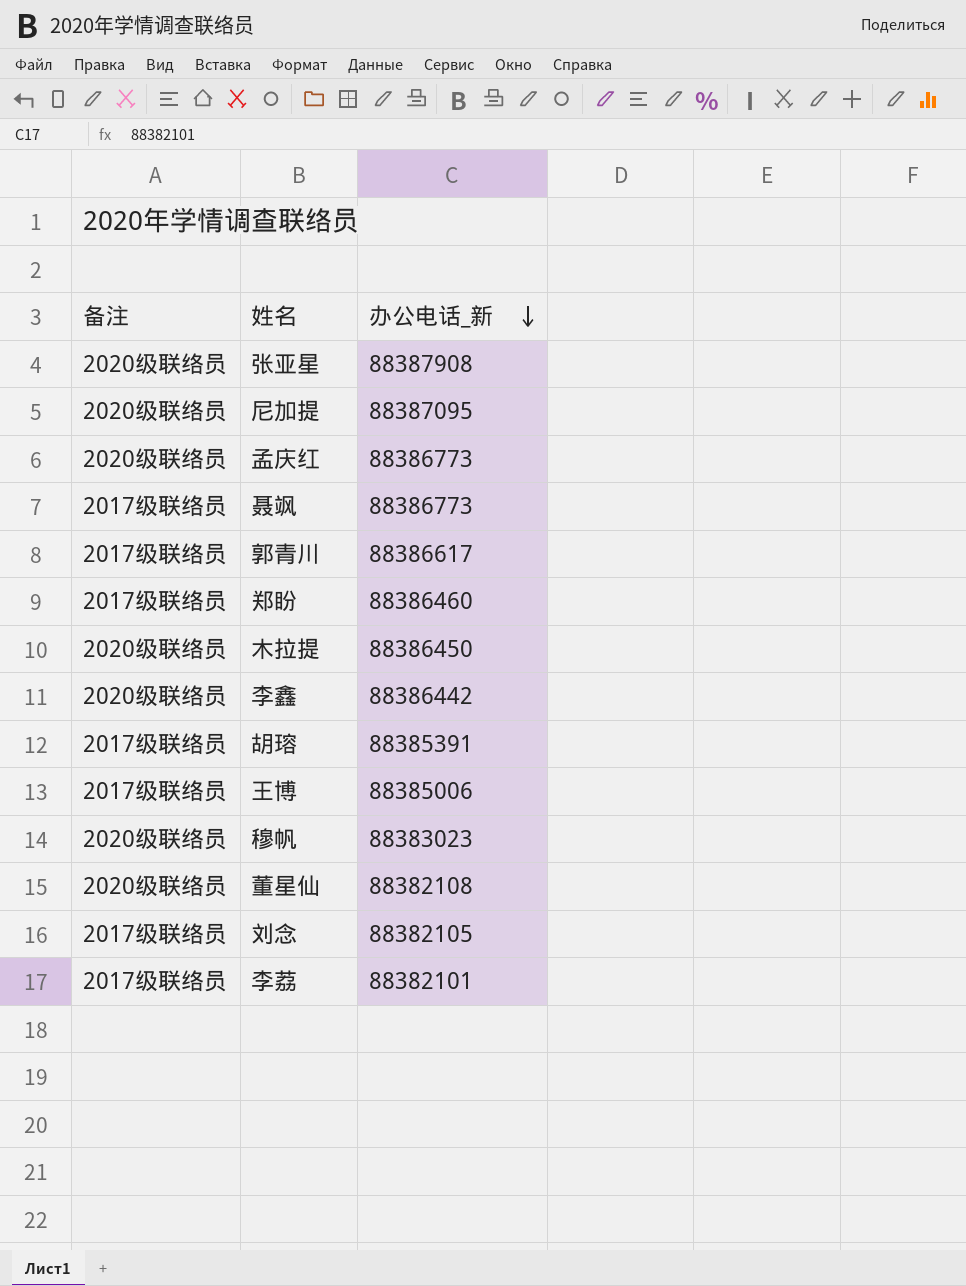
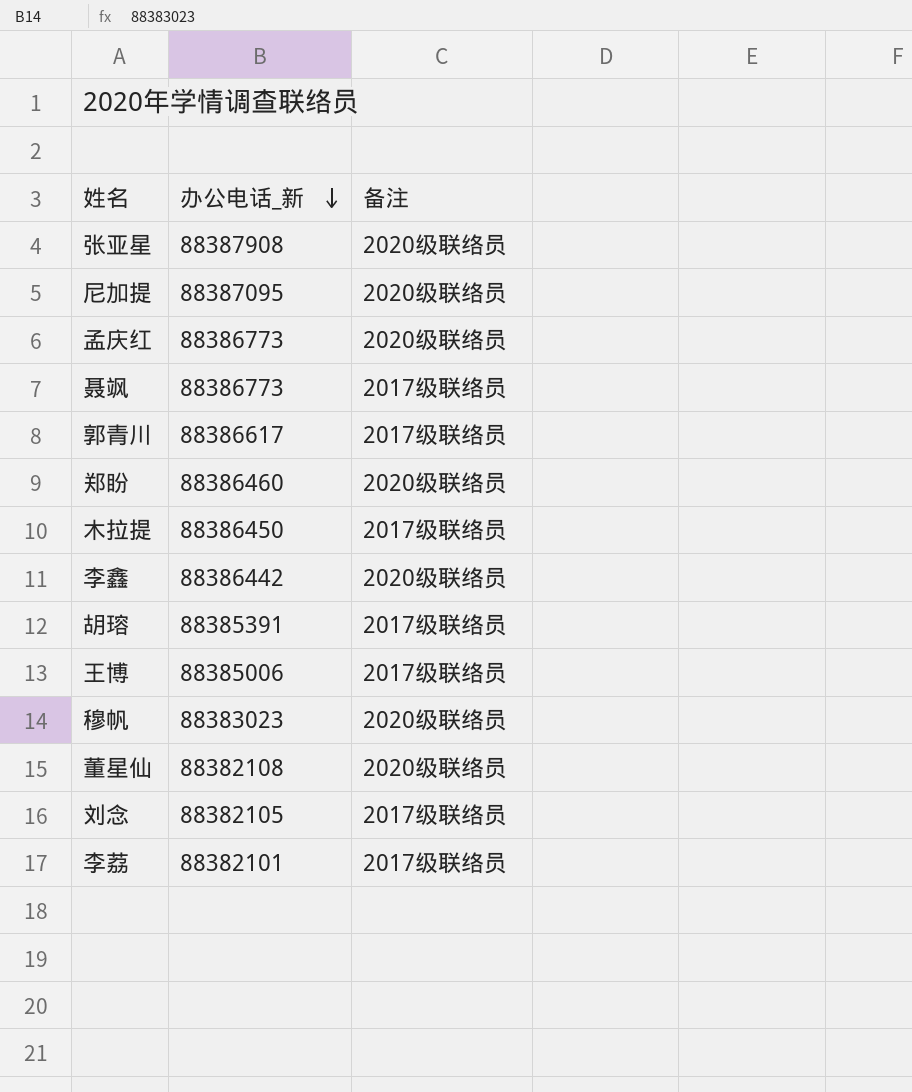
column 备注 | position: 1 -> 3
郑盼 | 备注: 2017级联络员 -> 2020级联络员
木拉提 | 备注: 2020级联络员 -> 2017级联络员

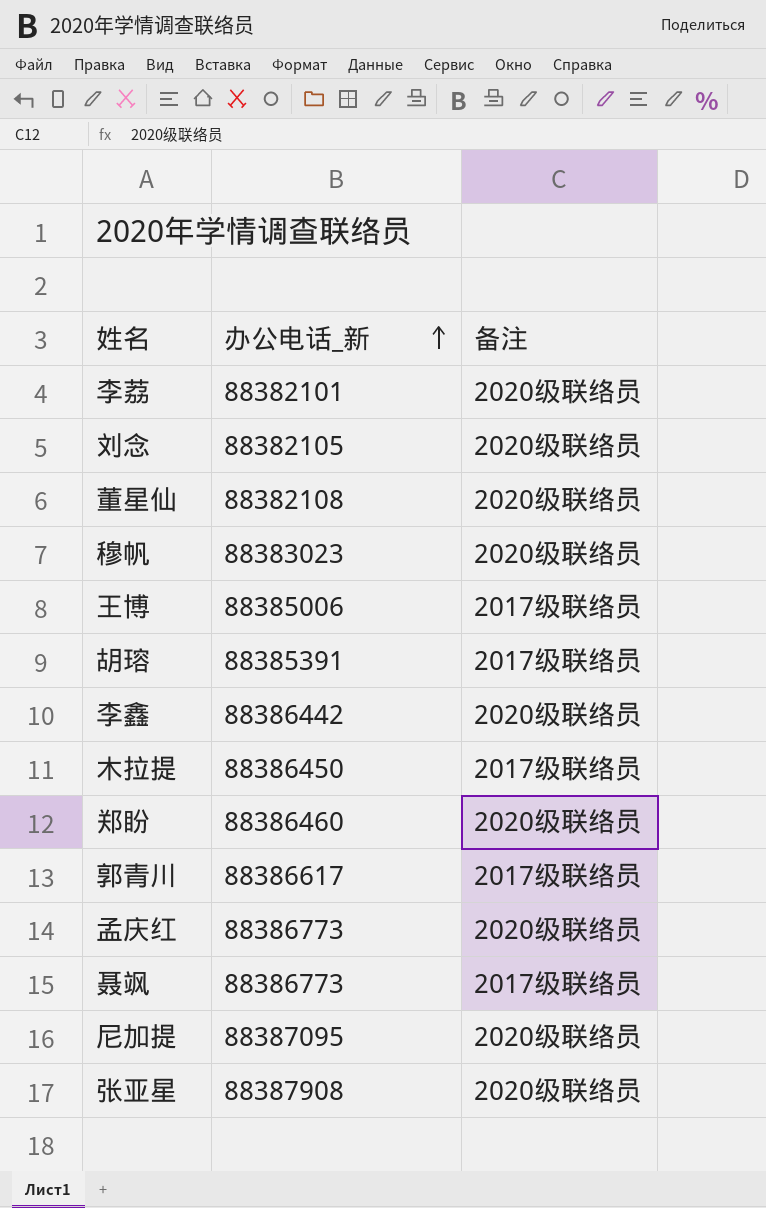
row order: 办公电话_新 descending -> 办公电话_新 ascending
李荔 | 备注: 2017级联络员 -> 2020级联络员
刘念 | 备注: 2017级联络员 -> 2020级联络员

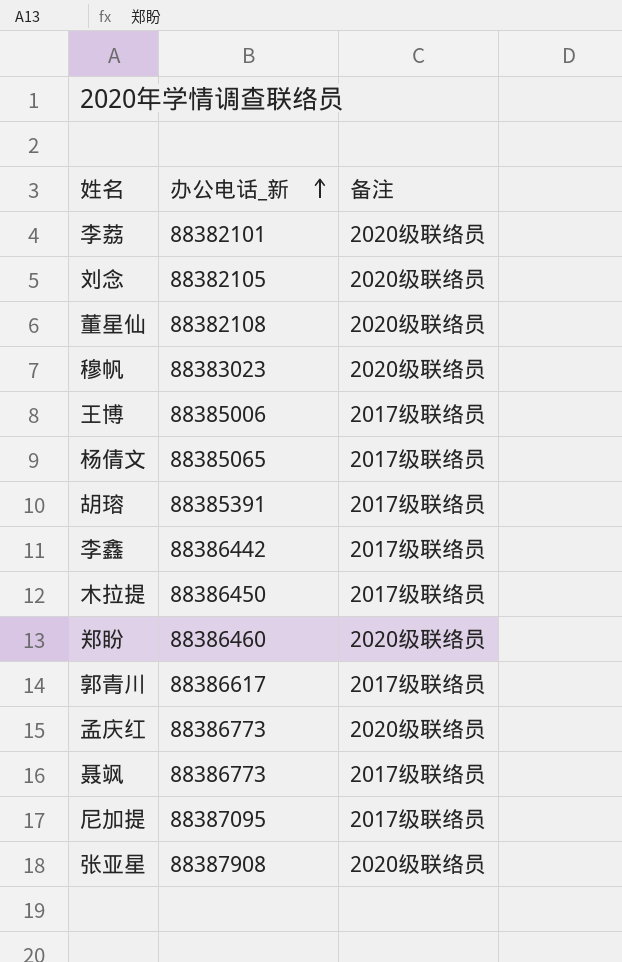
row 杨倩文: none -> 88385065 | 2017级联络员
李鑫 | 备注: 2020级联络员 -> 2017级联络员
尼加提 | 备注: 2020级联络员 -> 2017级联络员

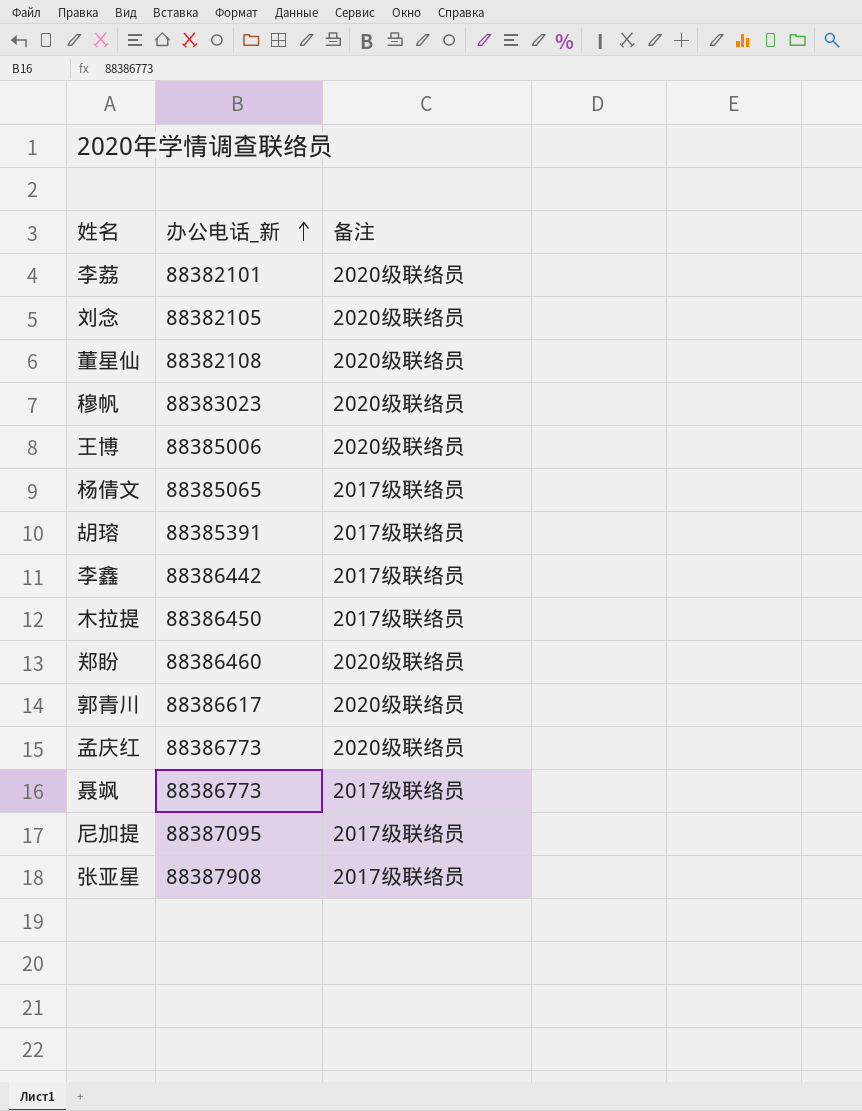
王博 | 备注: 2017级联络员 -> 2020级联络员
郭青川 | 备注: 2017级联络员 -> 2020级联络员
张亚星 | 备注: 2020级联络员 -> 2017级联络员

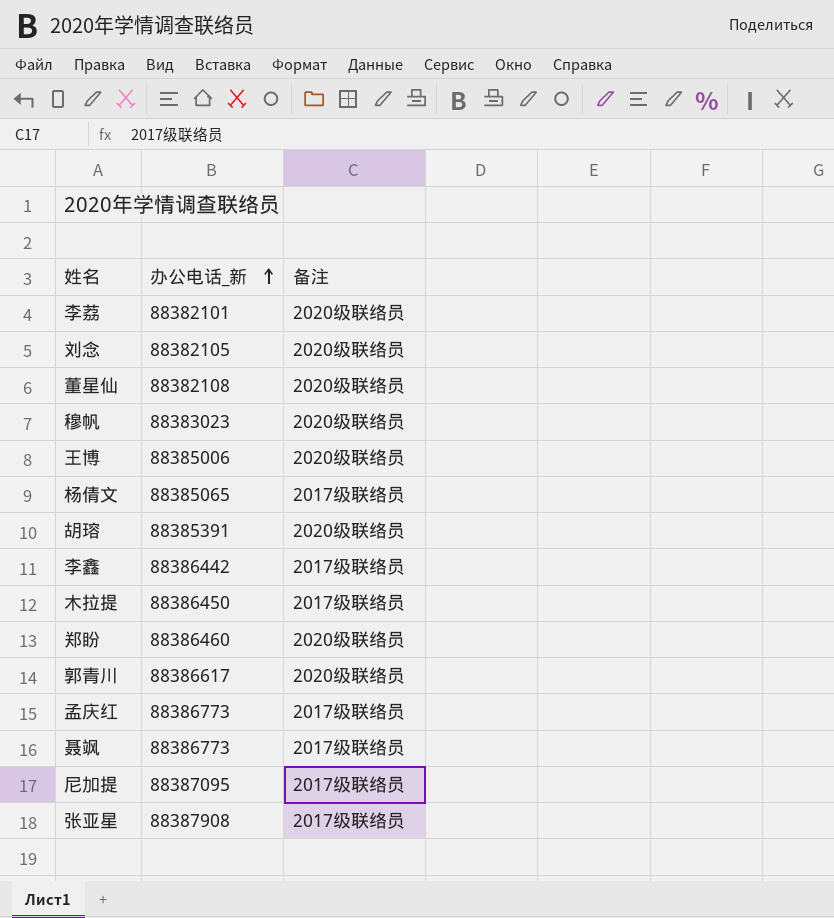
胡瑢 | 备注: 2017级联络员 -> 2020级联络员
孟庆红 | 备注: 2020级联络员 -> 2017级联络员

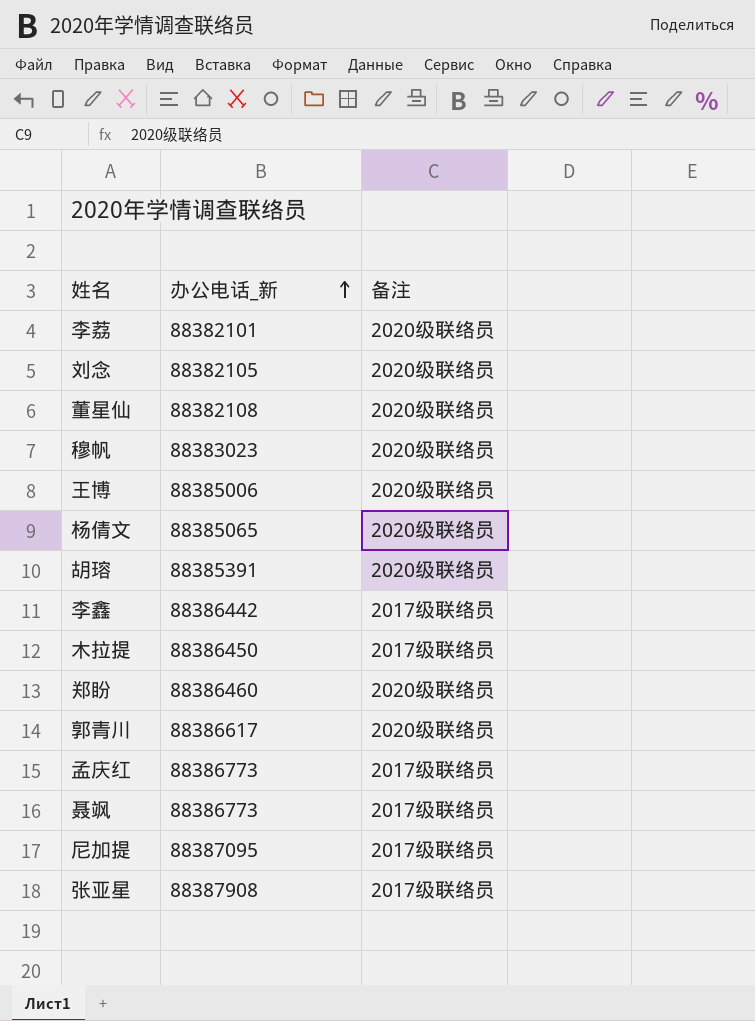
杨倩文 | 备注: 2017级联络员 -> 2020级联络员

